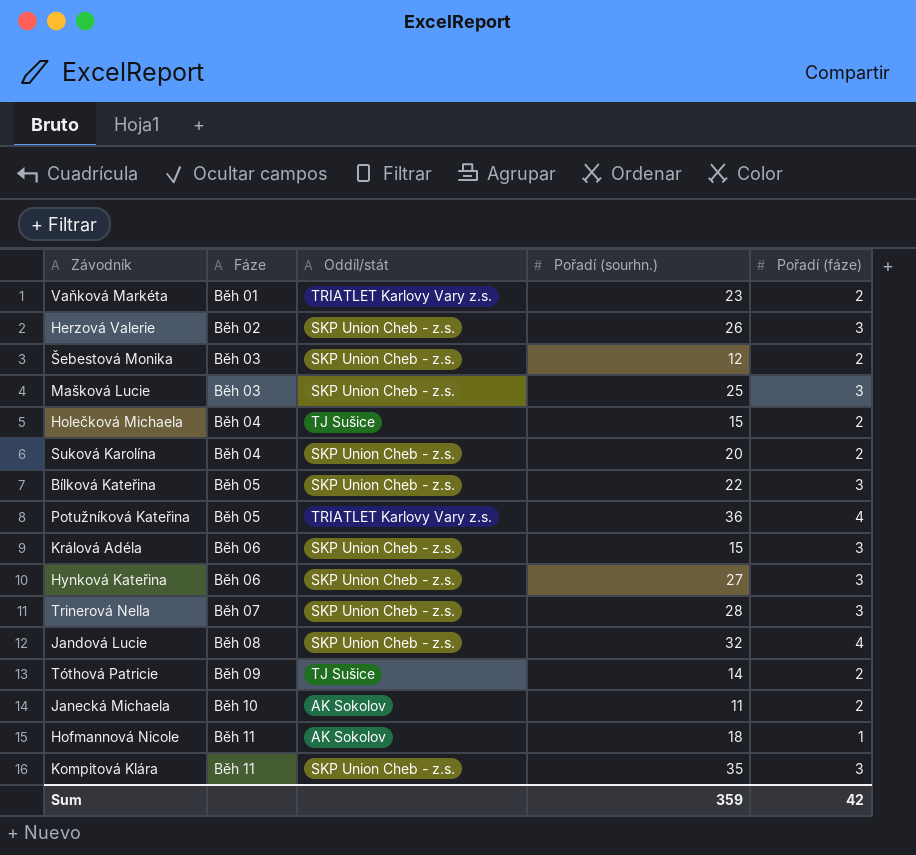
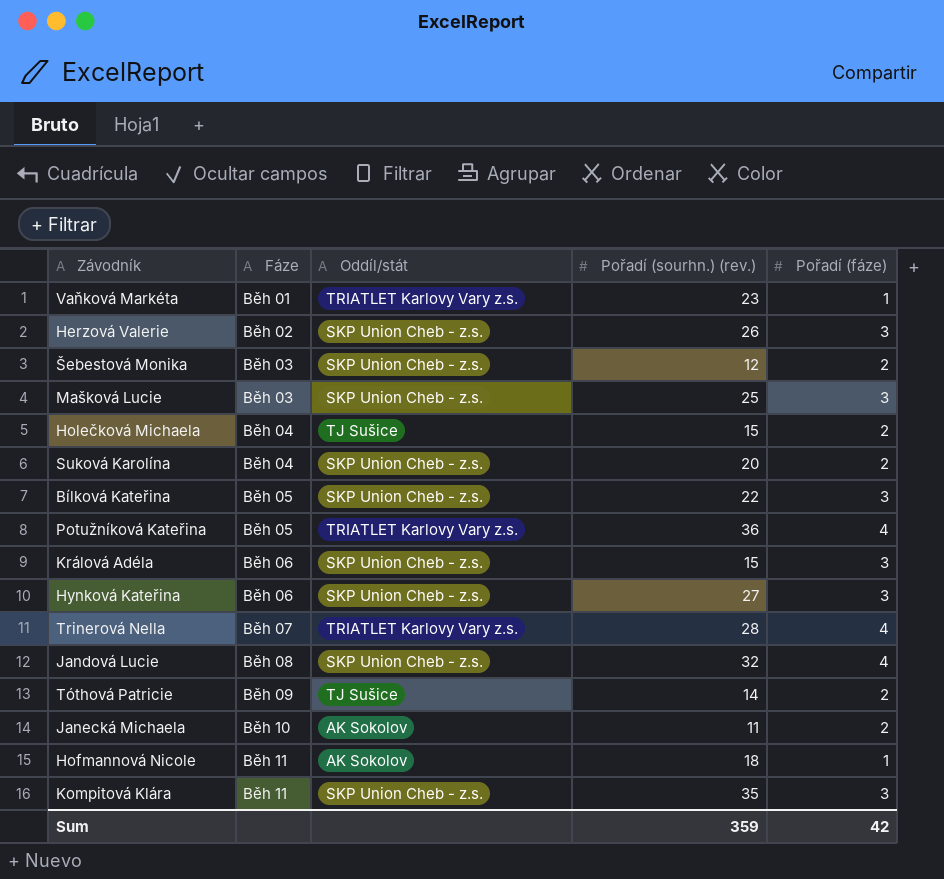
column name: Pořadí (sourhn.) -> Pořadí (sourhn.) (rev.)
Vaňková Markéta | Pořadí (fáze): 2 -> 1
Trinerová Nella | Oddíl/stát: SKP Union Cheb - z.s. -> TRIATLET Karlovy Vary z.s.
Trinerová Nella | Pořadí (fáze): 3 -> 4

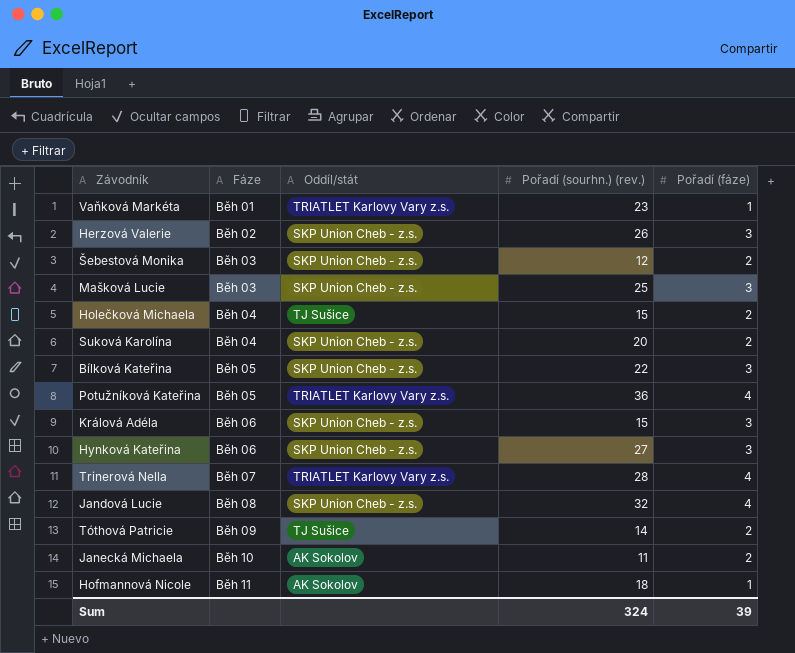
row Kompitová Klára: Běh 11 | SKP Union Cheb - z.s. | 35 | 3 -> none
Sum | Pořadí (sourhn.) (rev.): 359 -> 324
Sum | Pořadí (fáze): 42 -> 39

